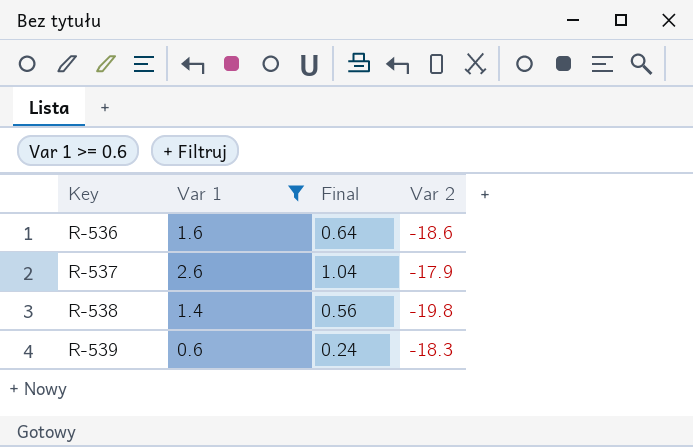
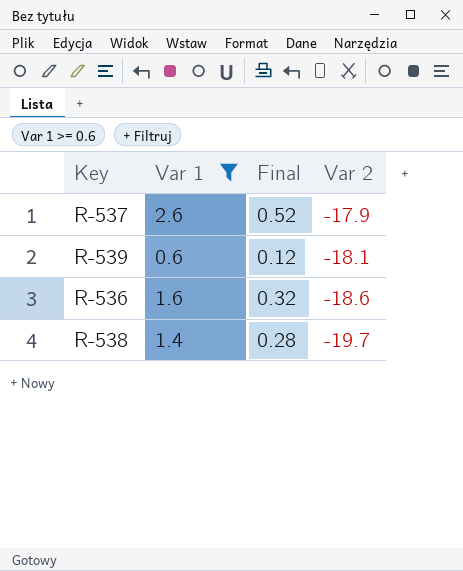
row order: Key ascending -> Var 2 descending
column Final | formula: [Var 1] * 0.4 -> [Var 1] * 0.2
R-539 | Var 2: -18.3 -> -18.1
R-538 | Var 2: -19.8 -> -19.7

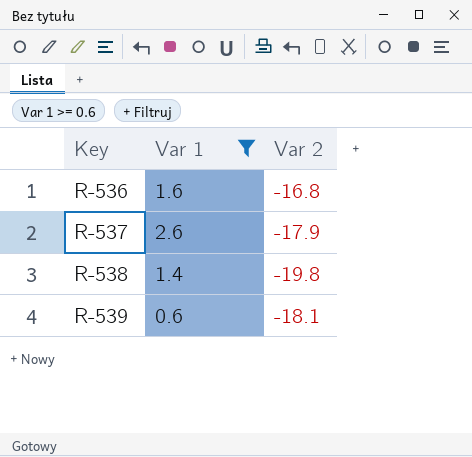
row order: Var 2 descending -> Key ascending
column Final | formula: [Var 1] * 0.2 -> none
R-536 | Var 2: -18.6 -> -16.8
R-538 | Var 2: -19.7 -> -19.8

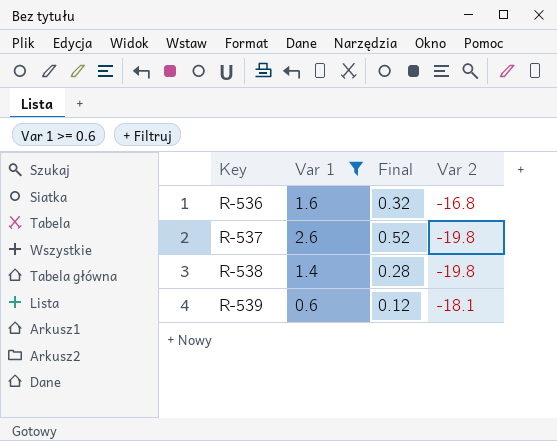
column Final | formula: none -> [Var 1] * 0.2
R-537 | Var 2: -17.9 -> -19.8

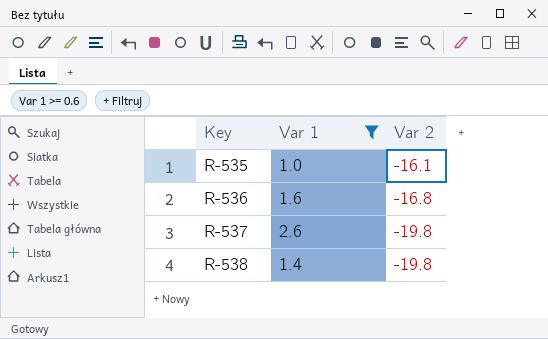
column Final | formula: [Var 1] * 0.2 -> none
row R-539: 0.6 | 0.12 | -18.1 -> none
row R-535: none -> 1.0 | -16.1

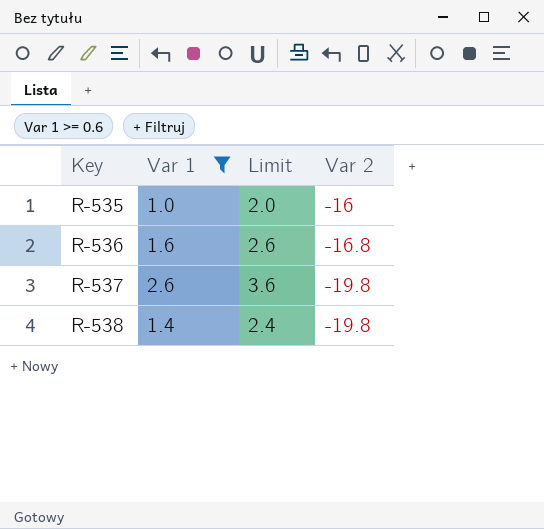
column Limit | formula: none -> [Var 1] + 1
R-535 | Var 2: -16.1 -> -16

